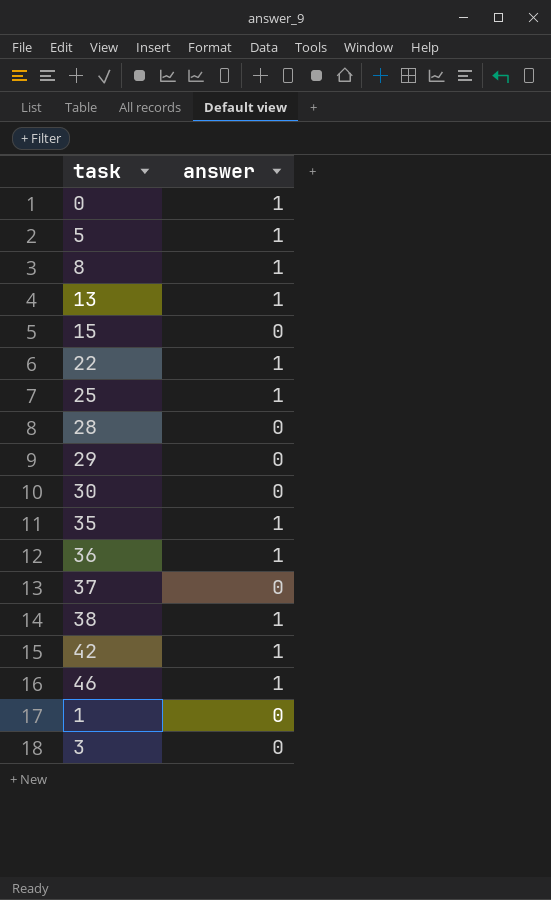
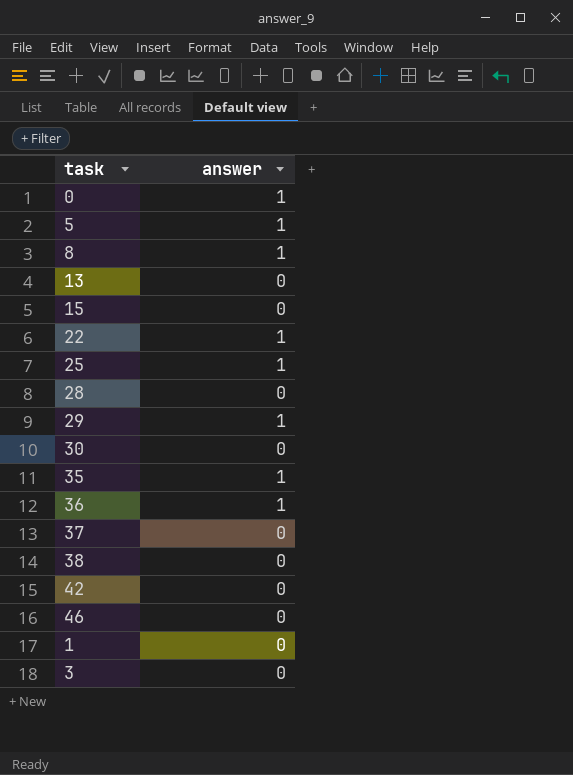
13 | answer: 1 -> 0
29 | answer: 0 -> 1
38 | answer: 1 -> 0
42 | answer: 1 -> 0
46 | answer: 1 -> 0

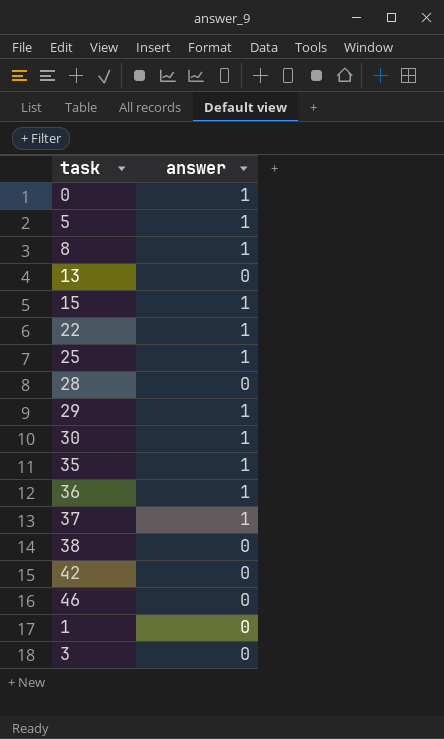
15 | answer: 0 -> 1
30 | answer: 0 -> 1
37 | answer: 0 -> 1

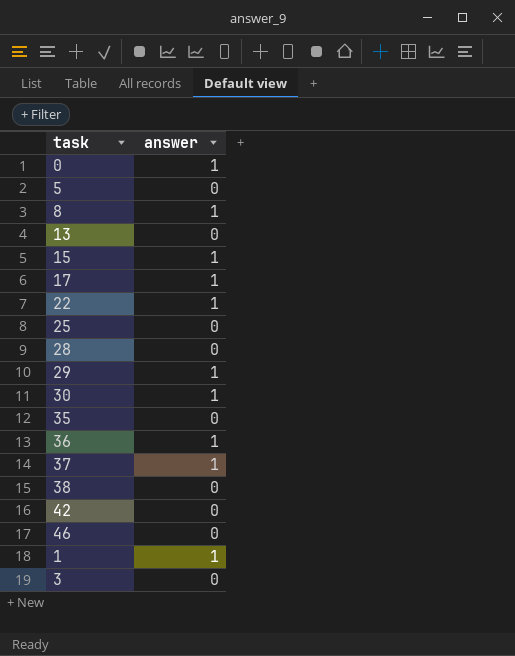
5 | answer: 1 -> 0
row 17: none -> 1
25 | answer: 1 -> 0
35 | answer: 1 -> 0
1 | answer: 0 -> 1

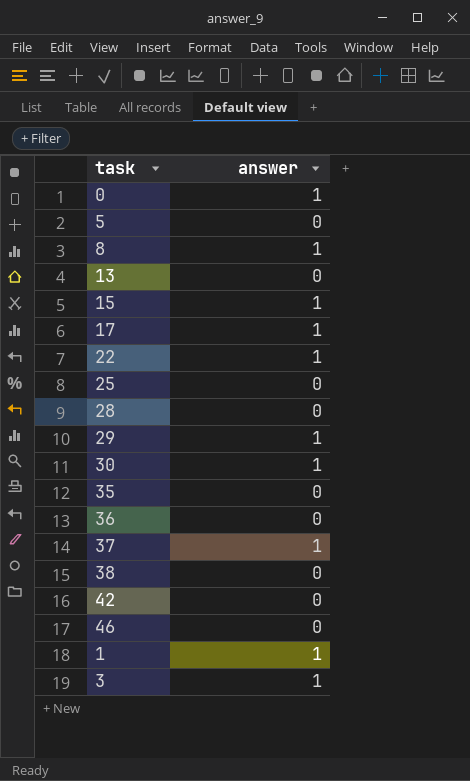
36 | answer: 1 -> 0
3 | answer: 0 -> 1

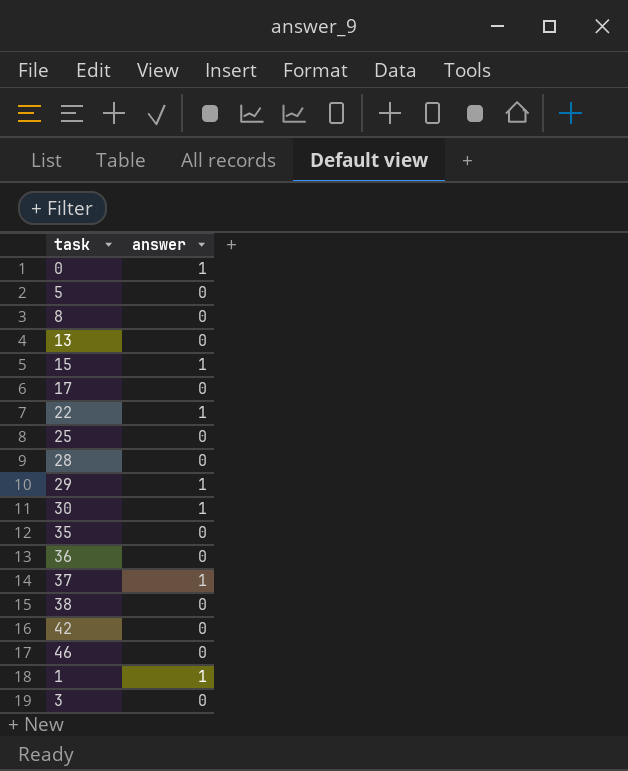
8 | answer: 1 -> 0
17 | answer: 1 -> 0
3 | answer: 1 -> 0

